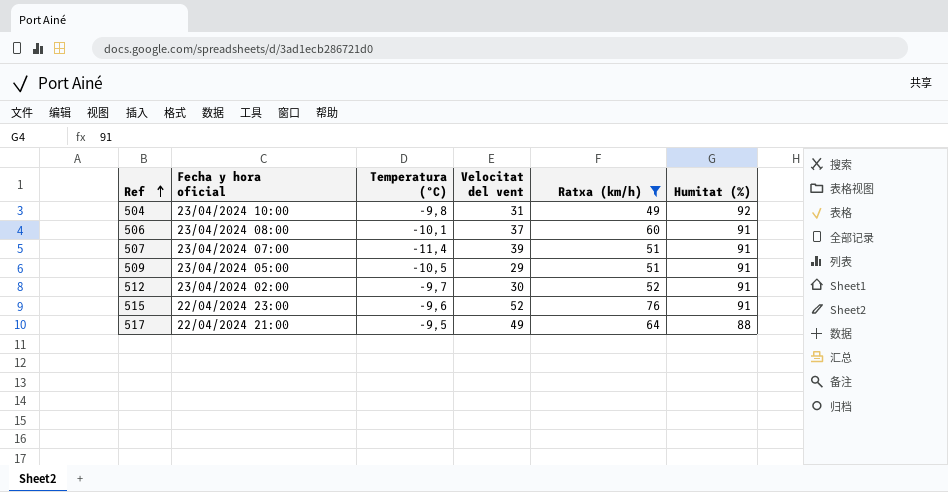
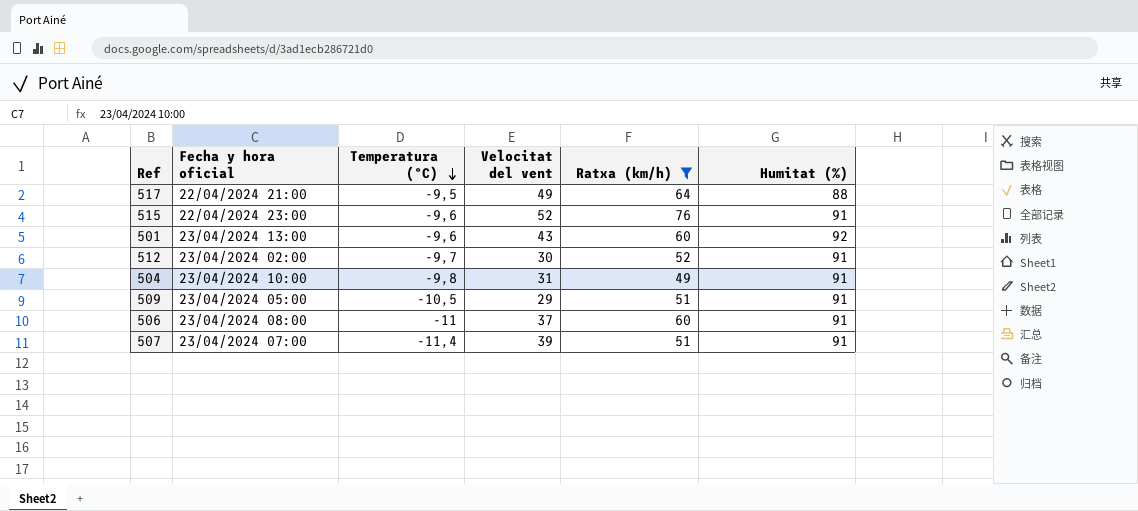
row order: Ref ascending -> Temperatura (ºC) descending
row 501: none -> 23/04/2024 13:00 | -9,6 | 43 | 60 | 92
504 | Humitat (%): 92 -> 91
506 | Temperatura (ºC): -10,1 -> -11

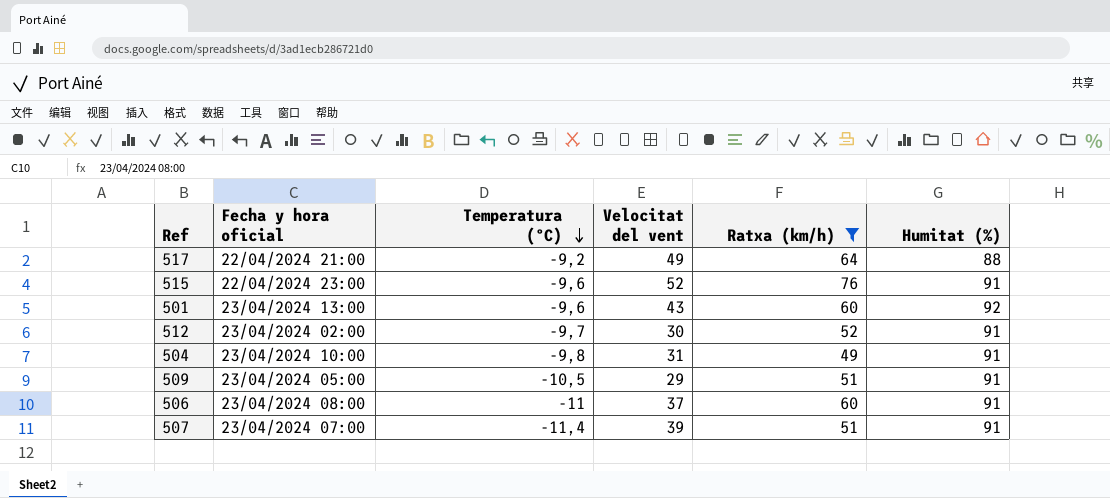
517 | Temperatura (ºC): -9,5 -> -9,2

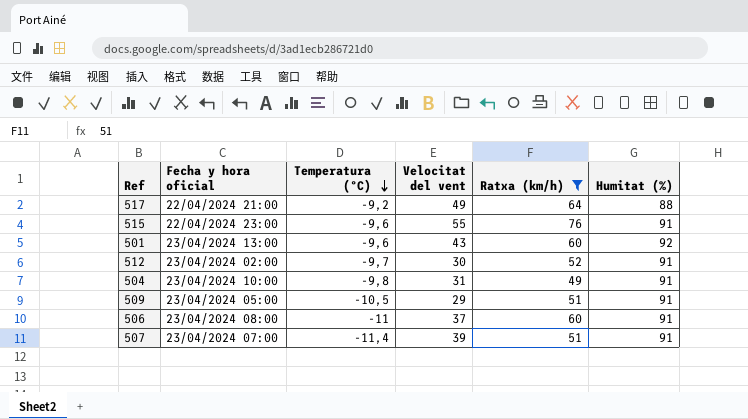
515 | Velocitat del vent: 52 -> 55

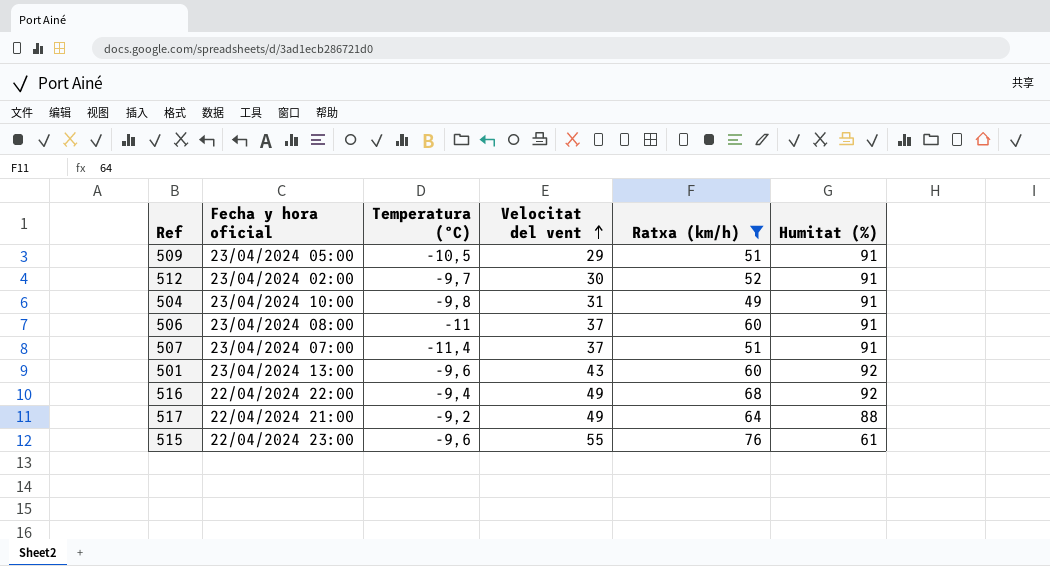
row order: Temperatura (ºC) descending -> Velocitat del vent ascending
507 | Velocitat del vent: 39 -> 37
row 516: none -> 22/04/2024 22:00 | -9,4 | 49 | 68 | 92
515 | Humitat (%): 91 -> 61

